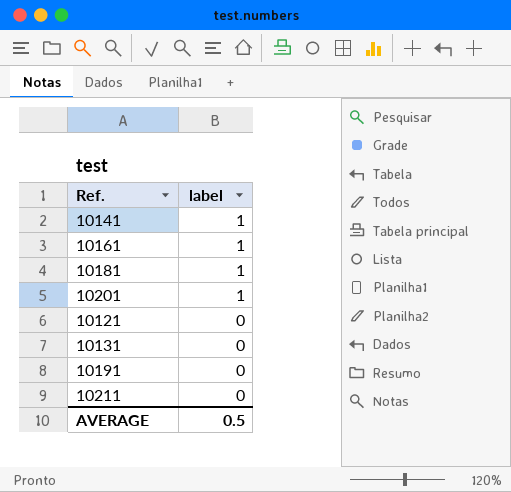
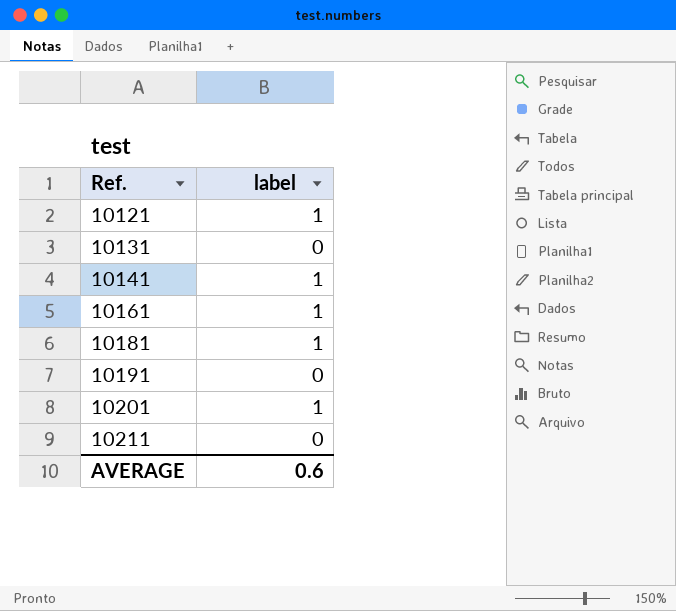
row order: label descending -> Ref. ascending
10121 | label: 0 -> 1
AVERAGE | label: 0.5 -> 0.6

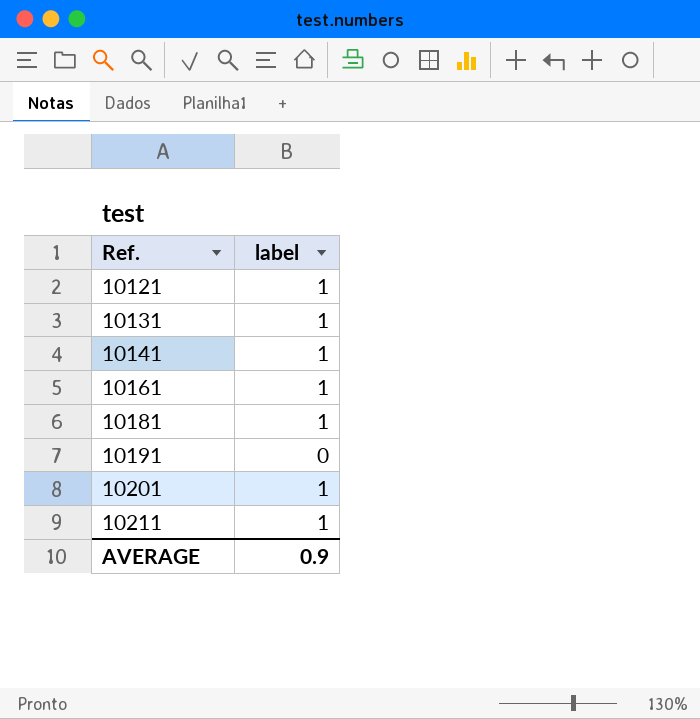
10131 | label: 0 -> 1
10211 | label: 0 -> 1
AVERAGE | label: 0.6 -> 0.9

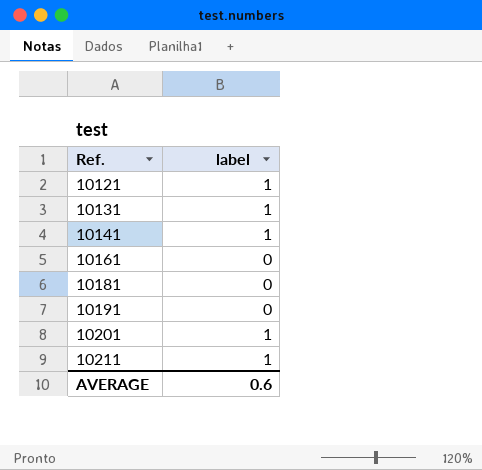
10161 | label: 1 -> 0
10181 | label: 1 -> 0
AVERAGE | label: 0.9 -> 0.6

